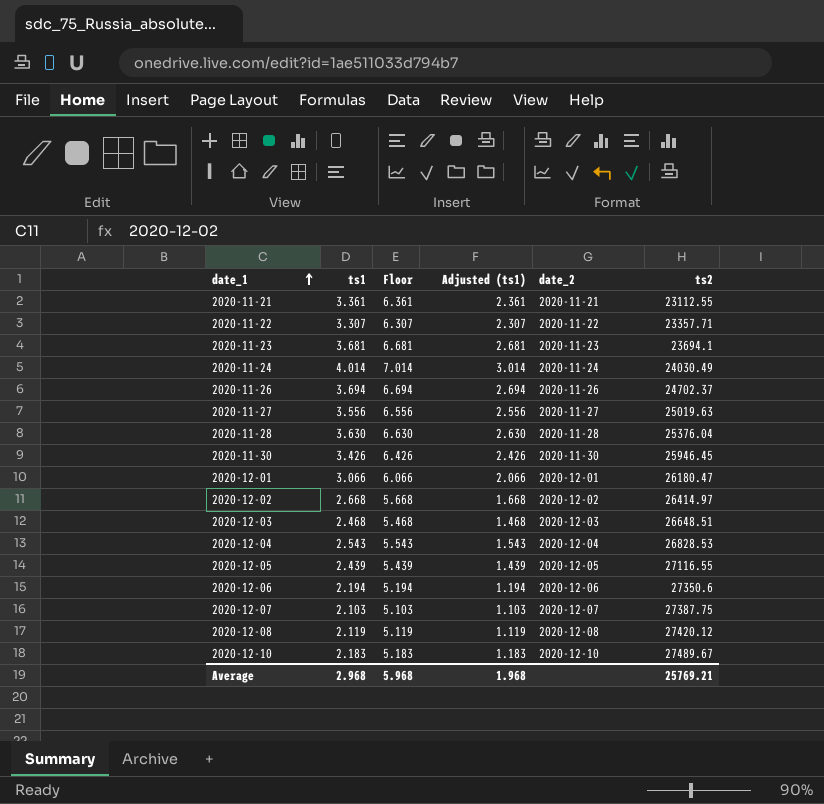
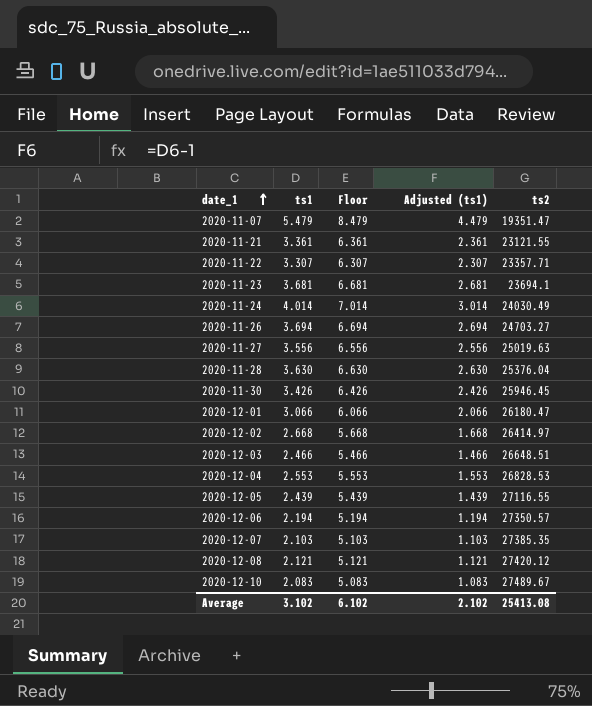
column date_2 | position: 5 -> none
row 2020-11-07: none -> 5.479 | 8.479 | 4.479 | 19351.47
2020-11-21 | ts2: 23112.55 -> 23121.55
2020-11-26 | ts2: 24702.37 -> 24703.27
2020-12-03 | ts1: 2.468 -> 2.466
2020-12-03 | Floor: 5.468 -> 5.466
2020-12-03 | Adjusted (ts1): 1.468 -> 1.466
2020-12-04 | ts1: 2.543 -> 2.553
2020-12-04 | Floor: 5.543 -> 5.553
2020-12-04 | Adjusted (ts1): 1.543 -> 1.553
2020-12-06 | ts2: 27350.6 -> 27350.57
2020-12-07 | ts2: 27387.75 -> 27385.35
2020-12-08 | ts1: 2.119 -> 2.121
2020-12-08 | Floor: 5.119 -> 5.121
2020-12-08 | Adjusted (ts1): 1.119 -> 1.121
2020-12-10 | ts1: 2.183 -> 2.083
2020-12-10 | Floor: 5.183 -> 5.083
2020-12-10 | Adjusted (ts1): 1.183 -> 1.083
Average | ts1: 2.968 -> 3.102
Average | Floor: 5.968 -> 6.102
Average | Adjusted (ts1): 1.968 -> 2.102
Average | ts2: 25769.21 -> 25413.08

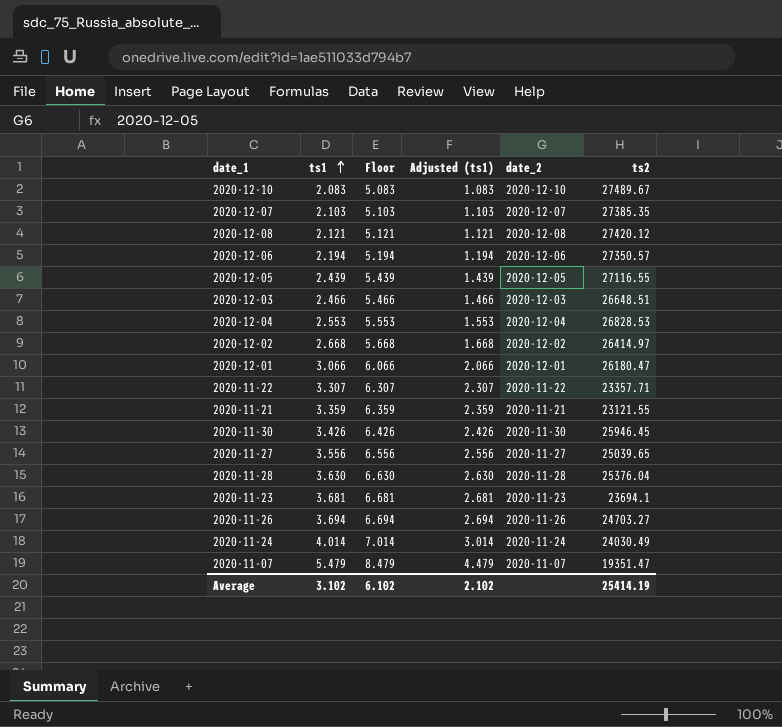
row order: date_1 ascending -> ts1 ascending
column date_2 | position: none -> 5
2020-11-21 | ts1: 3.361 -> 3.359
2020-11-21 | Floor: 6.361 -> 6.359
2020-11-21 | Adjusted (ts1): 2.361 -> 2.359
2020-11-27 | ts2: 25019.63 -> 25039.65
Average | ts2: 25413.08 -> 25414.19

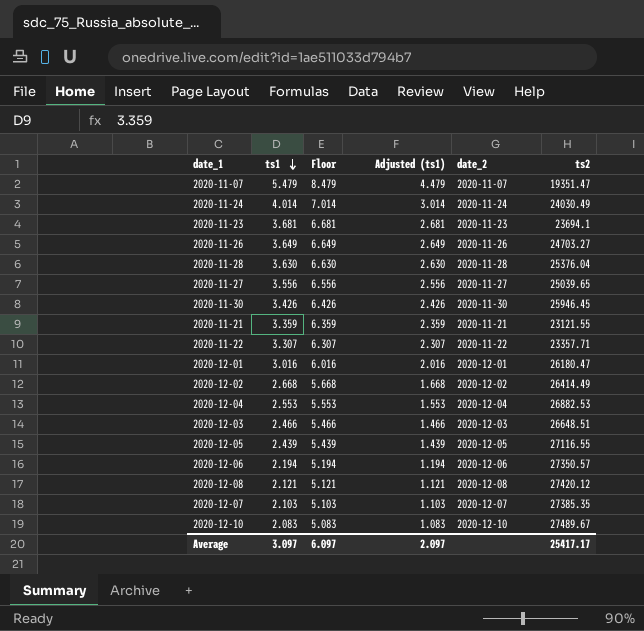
row order: ts1 ascending -> ts1 descending
2020-11-26 | ts1: 3.694 -> 3.649
2020-11-26 | Floor: 6.694 -> 6.649
2020-11-26 | Adjusted (ts1): 2.694 -> 2.649
2020-12-01 | ts1: 3.066 -> 3.016
2020-12-01 | Floor: 6.066 -> 6.016
2020-12-01 | Adjusted (ts1): 2.066 -> 2.016
2020-12-02 | ts2: 26414.97 -> 26414.49
2020-12-04 | ts2: 26828.53 -> 26882.53
Average | ts1: 3.102 -> 3.097
Average | Floor: 6.102 -> 6.097
Average | Adjusted (ts1): 2.102 -> 2.097
Average | ts2: 25414.19 -> 25417.17

